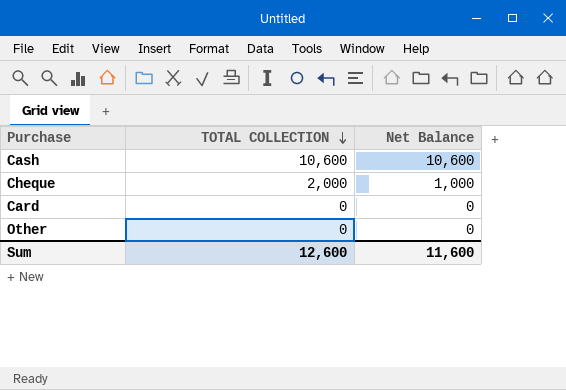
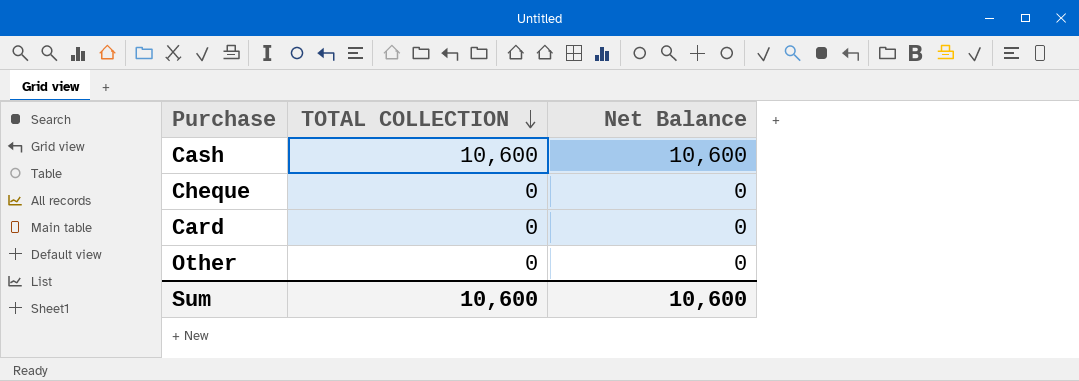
Cheque | TOTAL COLLECTION: 2,000 -> 0
Cheque | Net Balance: 1,000 -> 0
Sum | TOTAL COLLECTION: 12,600 -> 10,600
Sum | Net Balance: 11,600 -> 10,600

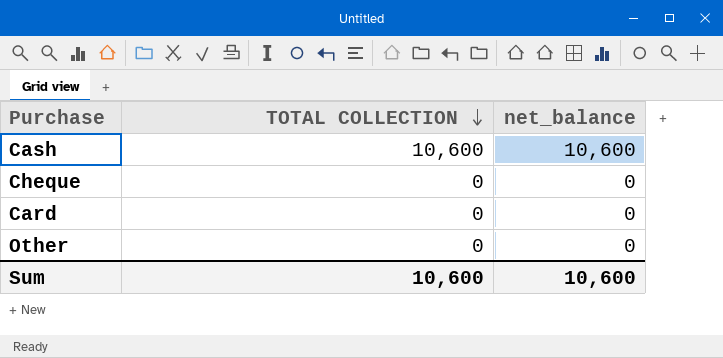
column name: Net Balance -> net_balance

